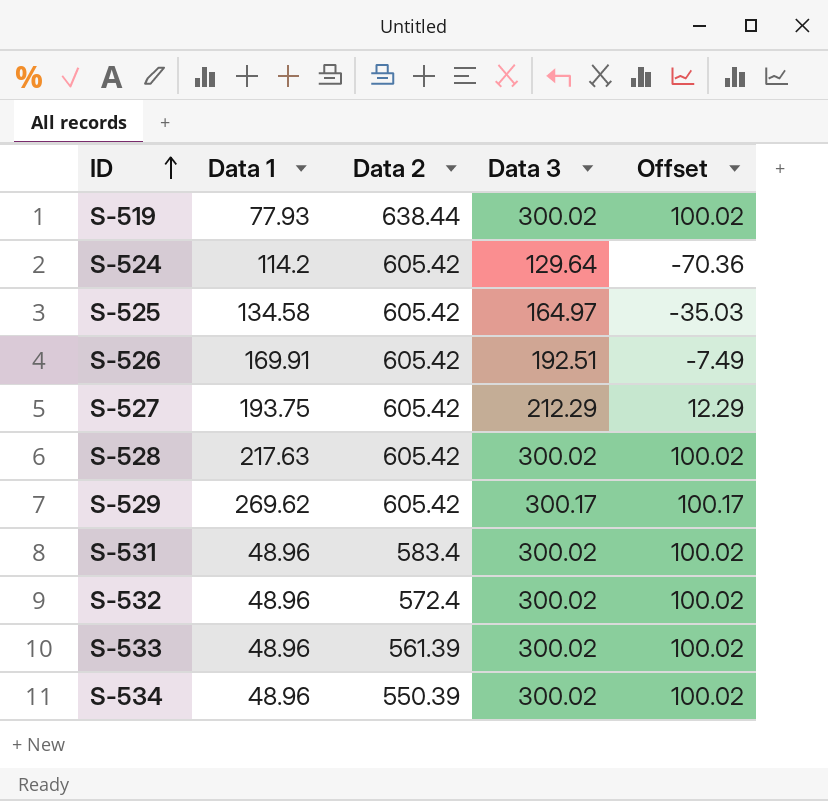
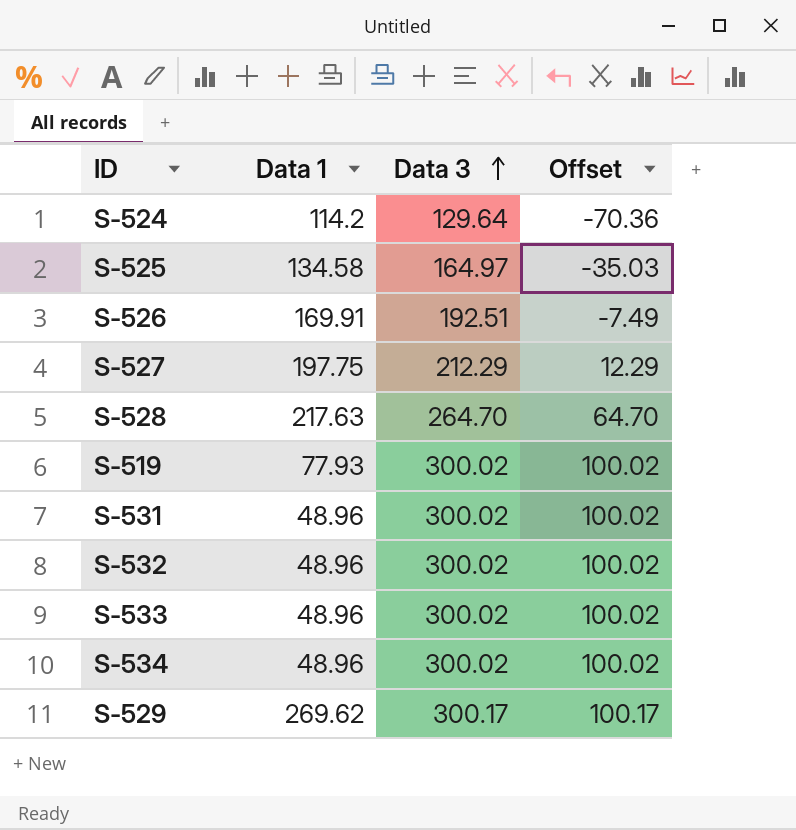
row order: ID ascending -> Data 3 ascending
column Data 2 | position: 3 -> none
S-527 | Data 1: 193.75 -> 197.75
S-528 | Data 3: 300.02 -> 264.70
S-528 | Offset: 100.02 -> 64.70

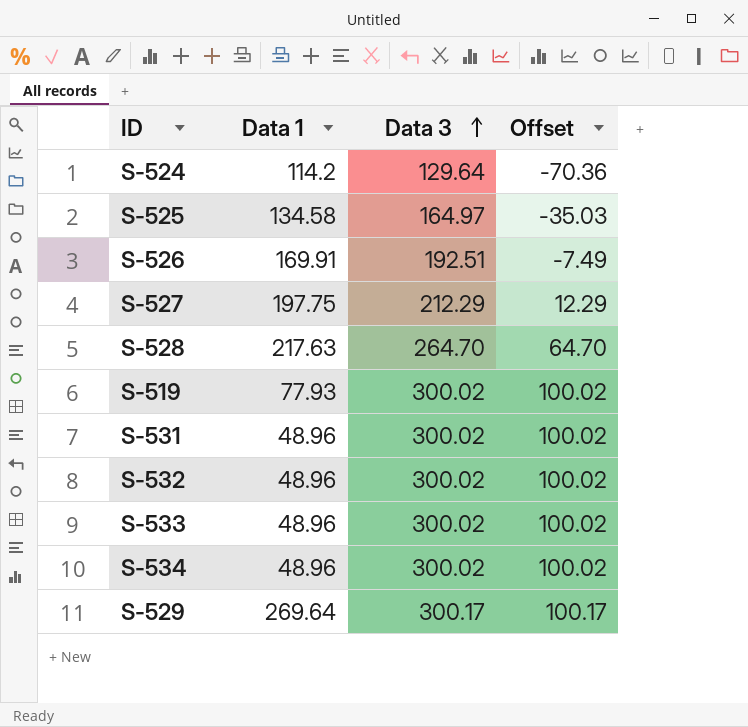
S-529 | Data 1: 269.62 -> 269.64

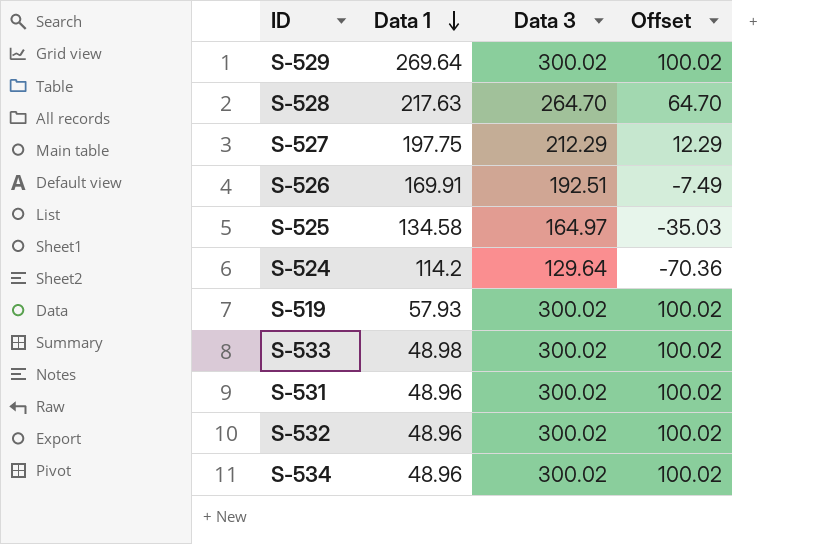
row order: Data 3 ascending -> Data 1 descending
S-529 | Data 3: 300.17 -> 300.02
S-529 | Offset: 100.17 -> 100.02
S-519 | Data 1: 77.93 -> 57.93
S-533 | Data 1: 48.96 -> 48.98

